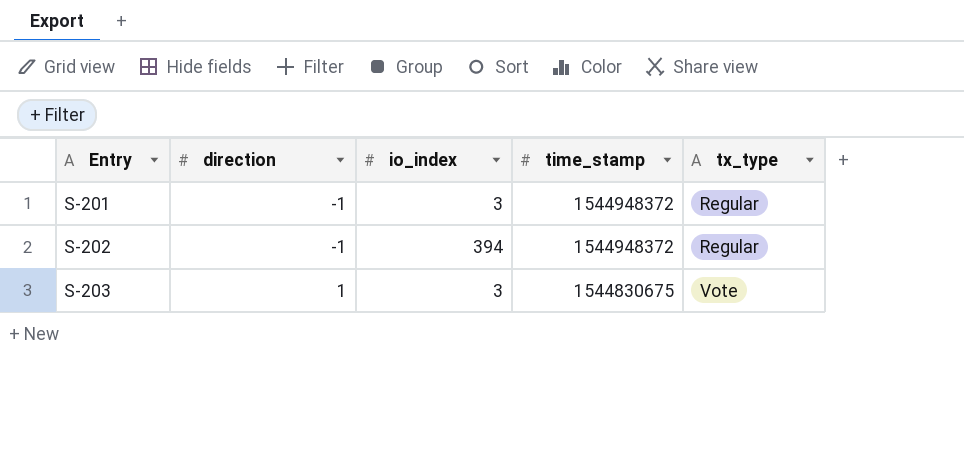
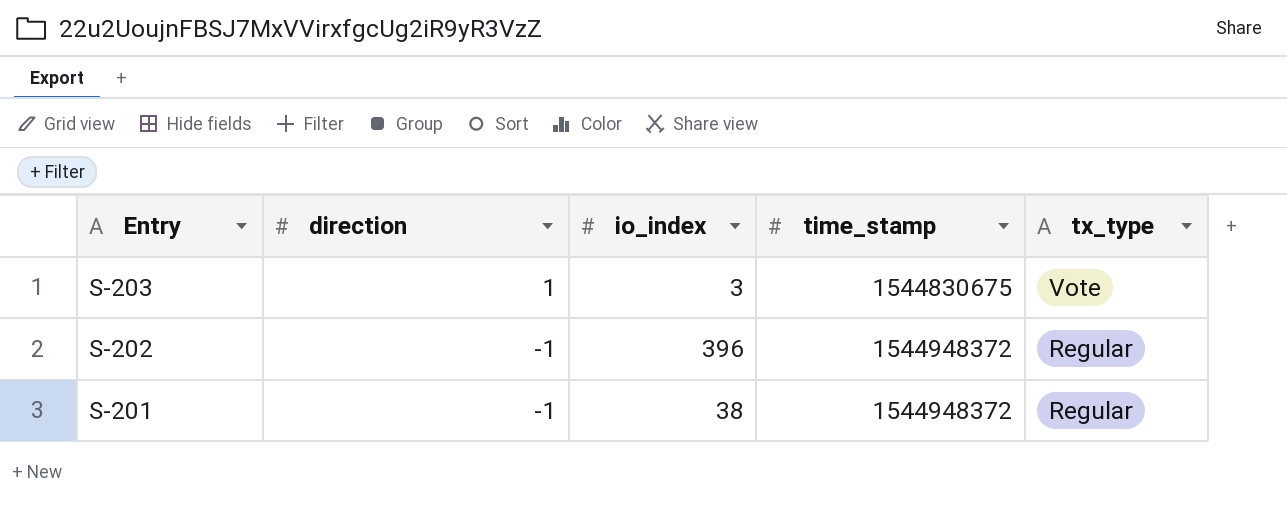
row order: Entry ascending -> Entry descending
S-202 | io_index: 394 -> 396
S-201 | io_index: 3 -> 38

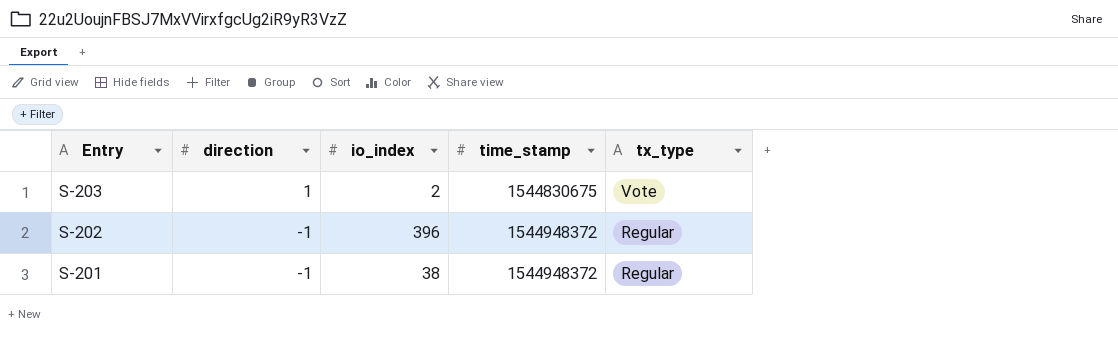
S-203 | io_index: 3 -> 2

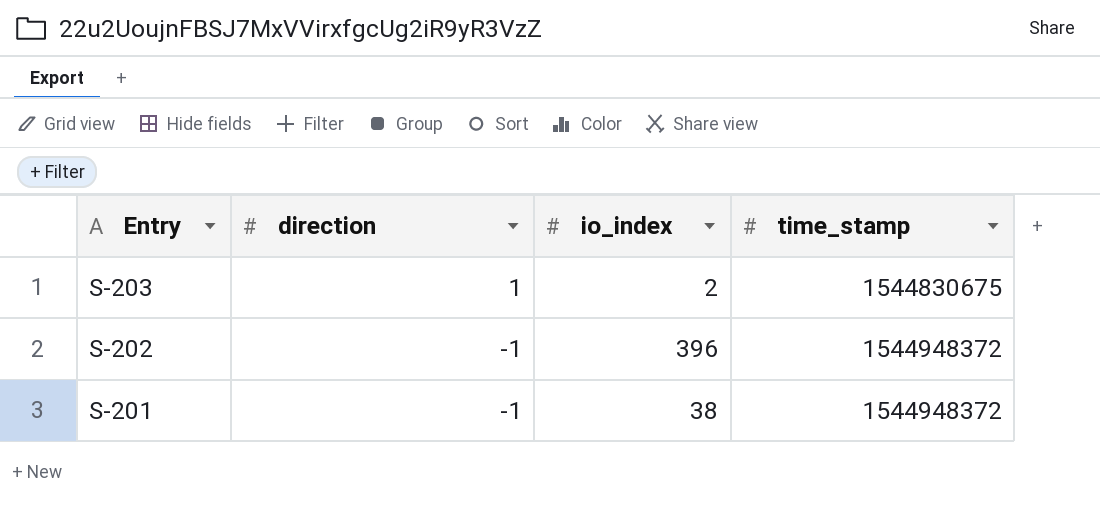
column tx_type | position: 5 -> none

